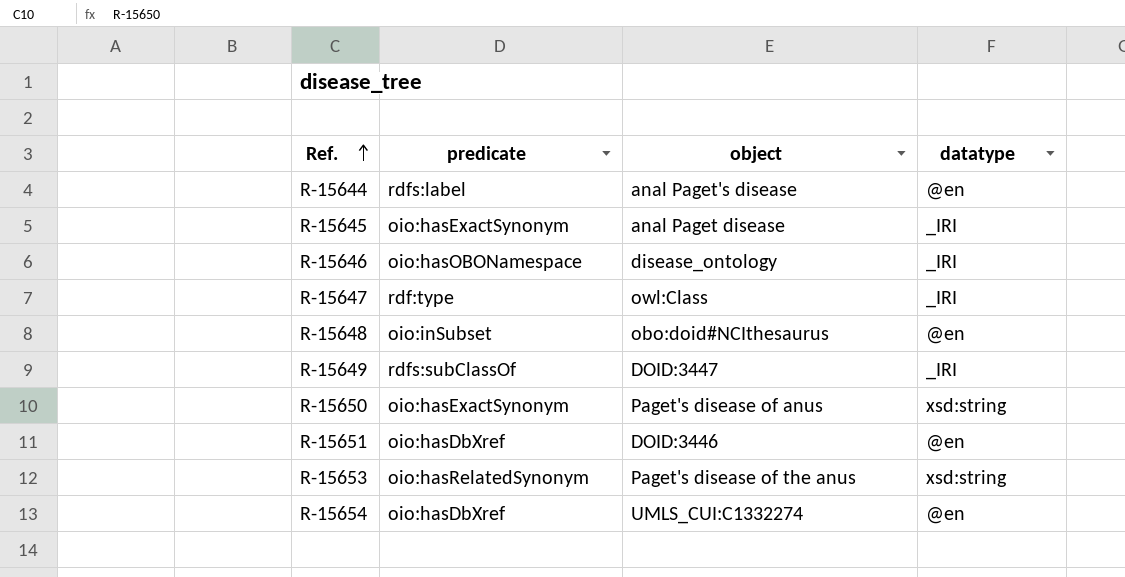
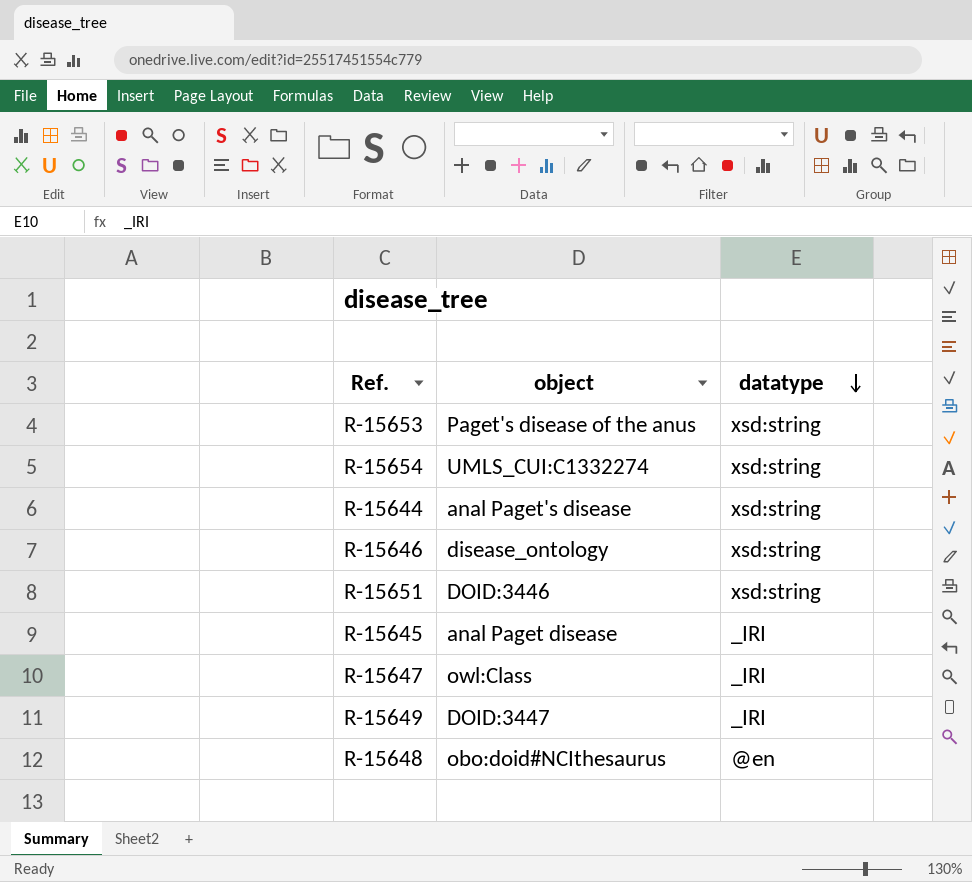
row order: Ref. ascending -> datatype descending
column predicate | position: 2 -> none
row R-15650: oio:hasExactSynonym | Paget's disease of anus | xsd:string -> none
R-15654 | datatype: @en -> xsd:string
R-15644 | datatype: @en -> xsd:string
R-15646 | datatype: _IRI -> xsd:string
R-15651 | datatype: @en -> xsd:string

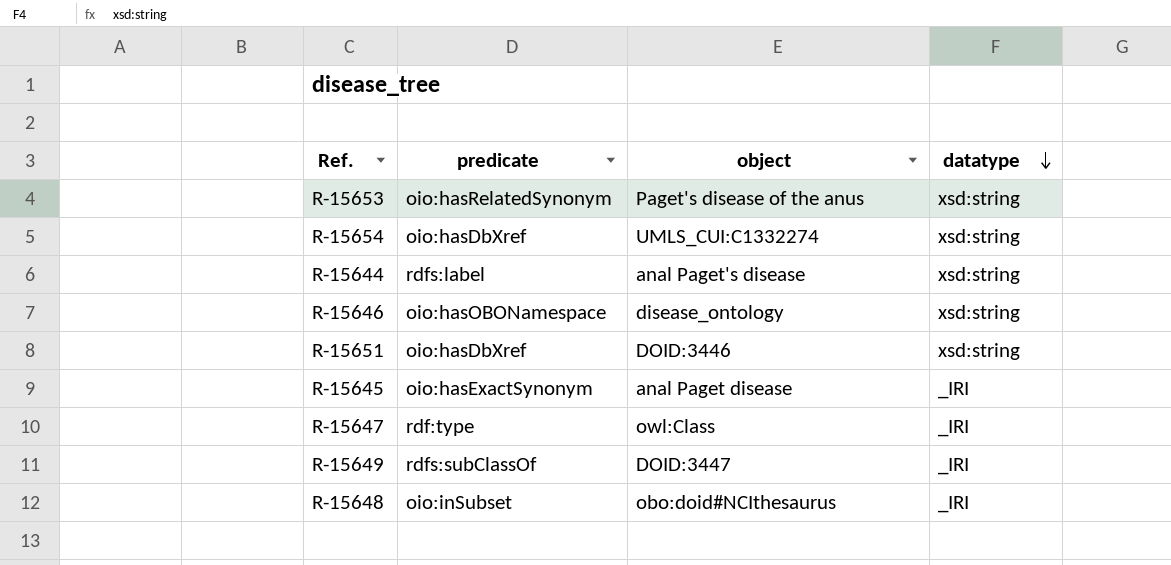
column predicate | position: none -> 2
R-15648 | datatype: @en -> _IRI

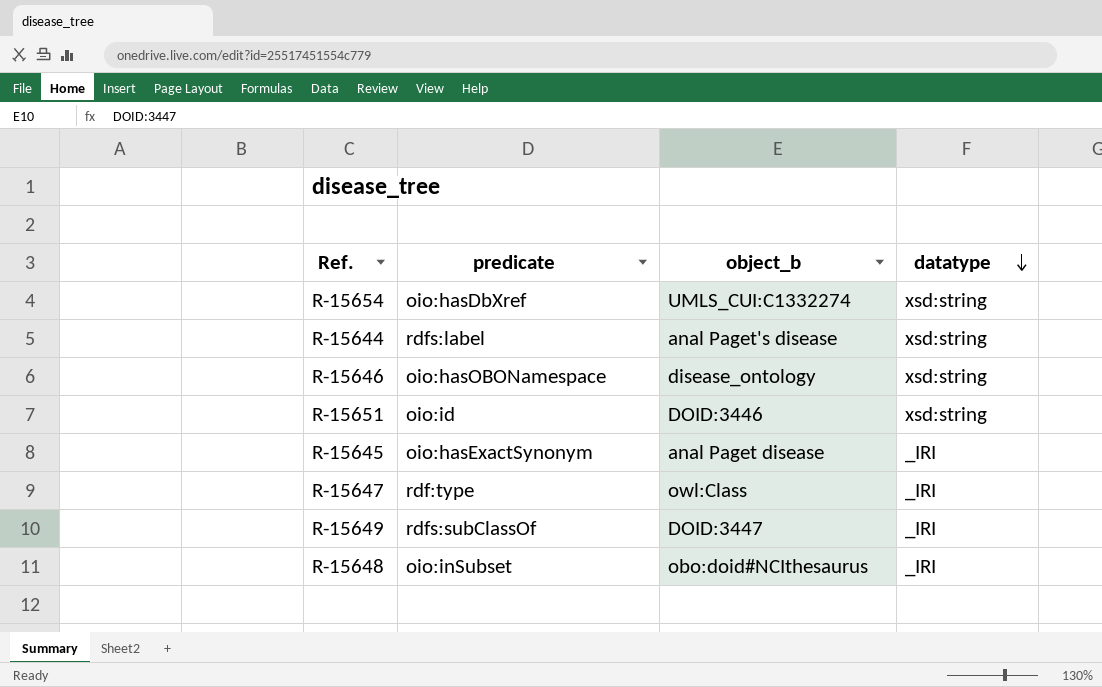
column name: object -> object_b
row R-15653: oio:hasRelatedSynonym | Paget's disease of the anus | xsd:string -> none
R-15651 | predicate: oio:hasDbXref -> oio:id

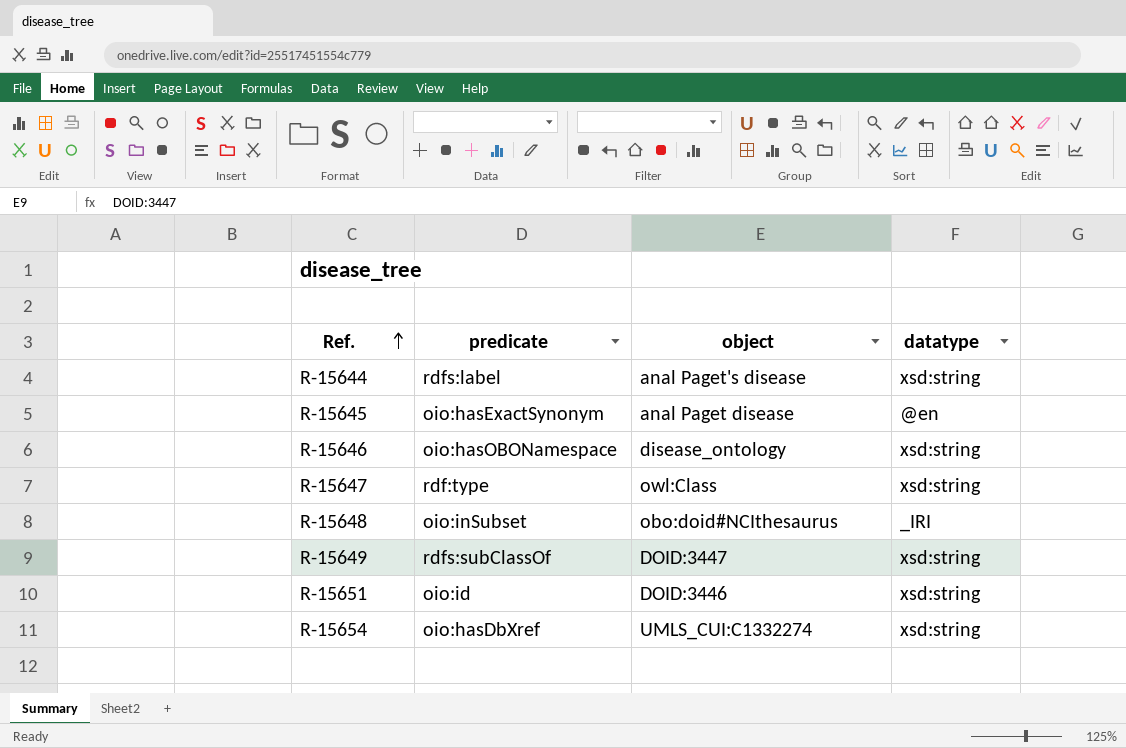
row order: datatype descending -> Ref. ascending
column name: object_b -> object
R-15645 | datatype: _IRI -> @en
R-15647 | datatype: _IRI -> xsd:string
R-15649 | datatype: _IRI -> xsd:string

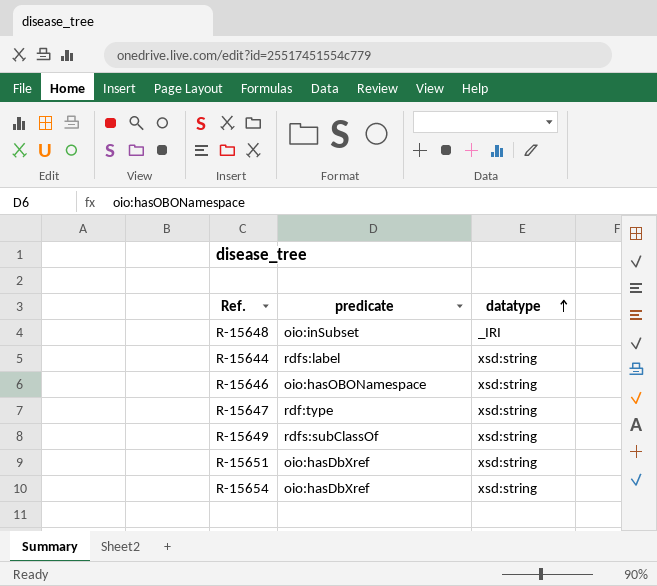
row order: Ref. ascending -> datatype ascending
column object | position: 3 -> none
row R-15645: oio:hasExactSynonym | anal Paget disease | @en -> none
R-15651 | predicate: oio:id -> oio:hasDbXref

